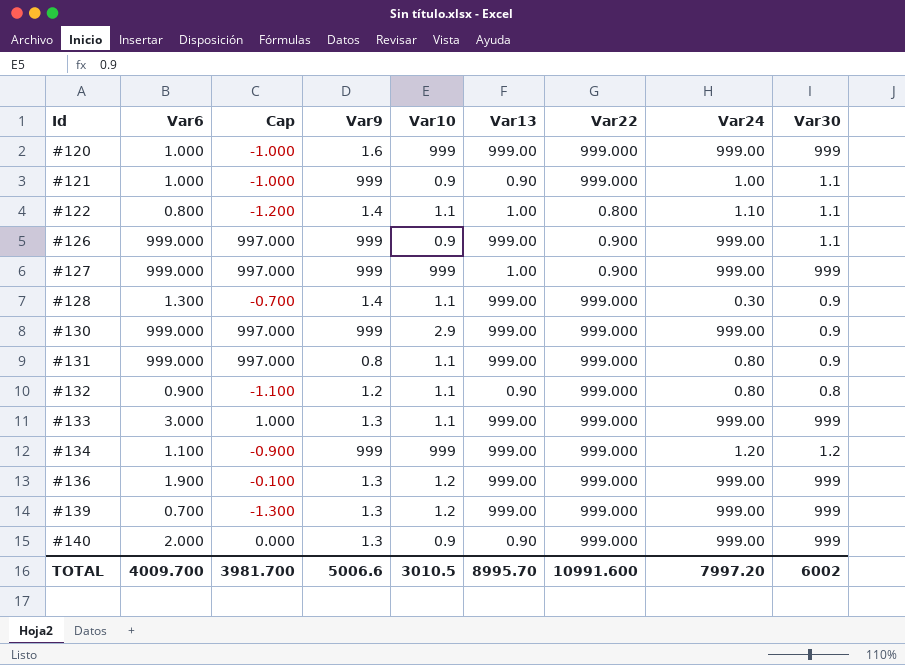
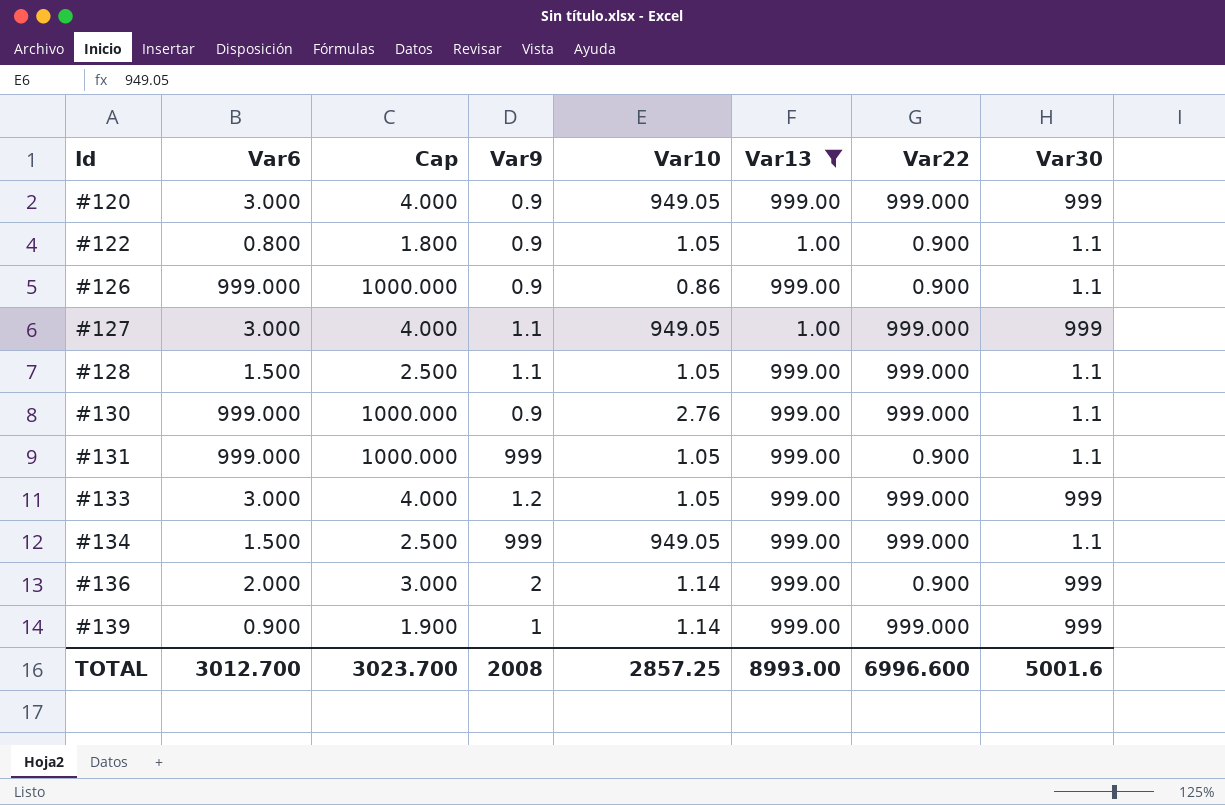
filter: none -> Var13 != 0.90
column Var24 | position: 8 -> none
column Cap | formula: [Var6] - 2 -> [Var6] + 1
#120 | Var6: 1.000 -> 3.000
#120 | Var9: 1.6 -> 0.9
#120 | Var10: 999 -> 949.05
#122 | Var9: 1.4 -> 0.9
#122 | Var10: 1.1 -> 1.05
#122 | Var22: 0.800 -> 0.900
#126 | Var9: 999 -> 0.9
#126 | Var10: 0.9 -> 0.86
#127 | Var6: 999.000 -> 3.000
#127 | Var9: 999 -> 1.1
#127 | Var10: 999 -> 949.05
#127 | Var22: 0.900 -> 999.000
#128 | Var6: 1.300 -> 1.500
#128 | Var9: 1.4 -> 1.1
#128 | Var10: 1.1 -> 1.05
#128 | Var30: 0.9 -> 1.1
#130 | Var9: 999 -> 0.9
#130 | Var10: 2.9 -> 2.76
#130 | Var30: 0.9 -> 1.1
#131 | Var9: 0.8 -> 999
#131 | Var10: 1.1 -> 1.05
#131 | Var22: 999.000 -> 0.900
#131 | Var30: 0.9 -> 1.1
#133 | Var9: 1.3 -> 1.2
#133 | Var10: 1.1 -> 1.05
#134 | Var6: 1.100 -> 1.500
#134 | Var10: 999 -> 949.05
#134 | Var30: 1.2 -> 1.1
#136 | Var6: 1.900 -> 2.000
#136 | Var9: 1.3 -> 2
#136 | Var10: 1.2 -> 1.14
#136 | Var22: 999.000 -> 0.900
#139 | Var6: 0.700 -> 0.900
#139 | Var9: 1.3 -> 1
#139 | Var10: 1.2 -> 1.14
TOTAL | Var6: 4009.700 -> 3012.700
TOTAL | Cap: 3981.700 -> 3023.700
TOTAL | Var9: 5006.6 -> 2008
TOTAL | Var10: 3010.5 -> 2857.25
TOTAL | Var13: 8995.70 -> 8993.00
TOTAL | Var22: 10991.600 -> 6996.600
TOTAL | Var30: 6002 -> 5001.6

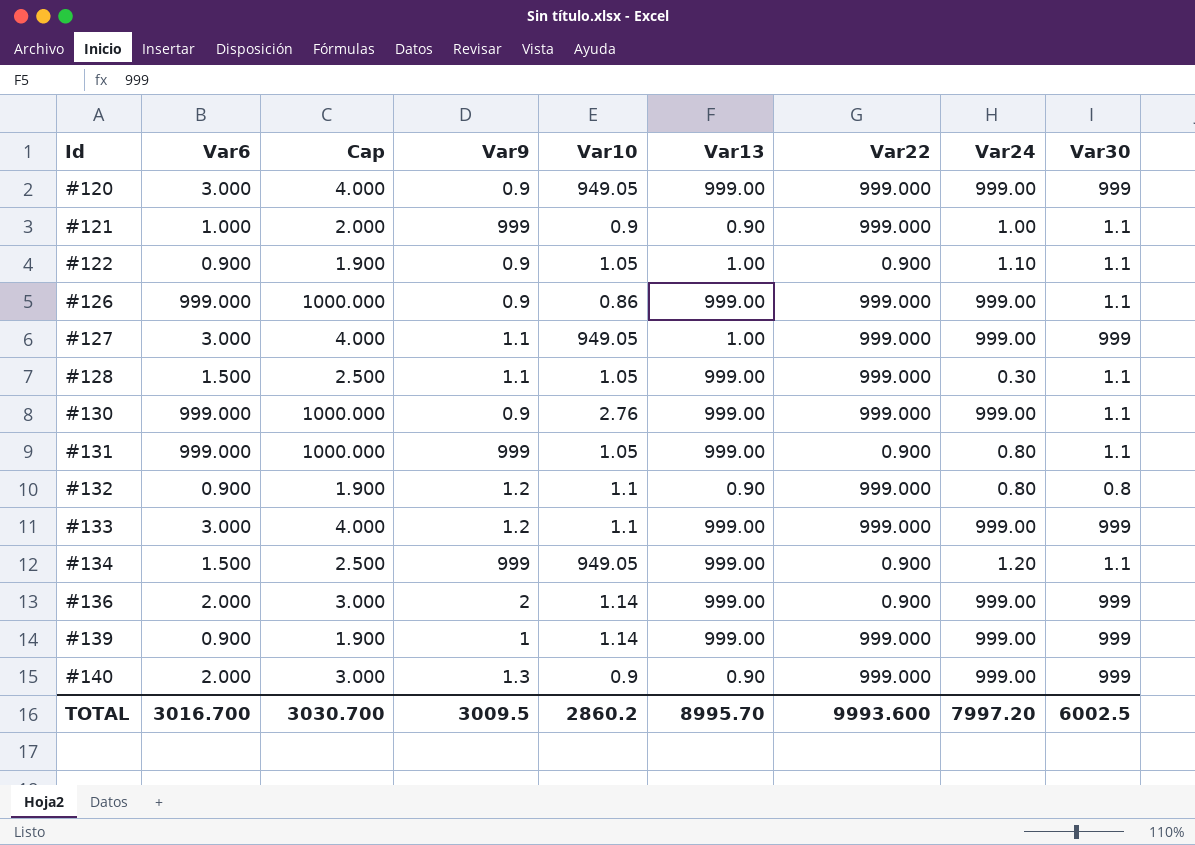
filter: Var13 != 0.90 -> none
column Var24 | position: none -> 8
#122 | Var6: 0.800 -> 0.900
#122 | Cap: 1.800 -> 1.900
#126 | Var22: 0.900 -> 999.000
#133 | Var10: 1.05 -> 1.1
#134 | Var22: 999.000 -> 0.900
TOTAL | Var6: 3012.700 -> 3016.700
TOTAL | Cap: 3023.700 -> 3030.700
TOTAL | Var9: 2008 -> 3009.5
TOTAL | Var10: 2857.25 -> 2860.2
TOTAL | Var13: 8993.00 -> 8995.70
TOTAL | Var22: 6996.600 -> 9993.600
TOTAL | Var30: 5001.6 -> 6002.5

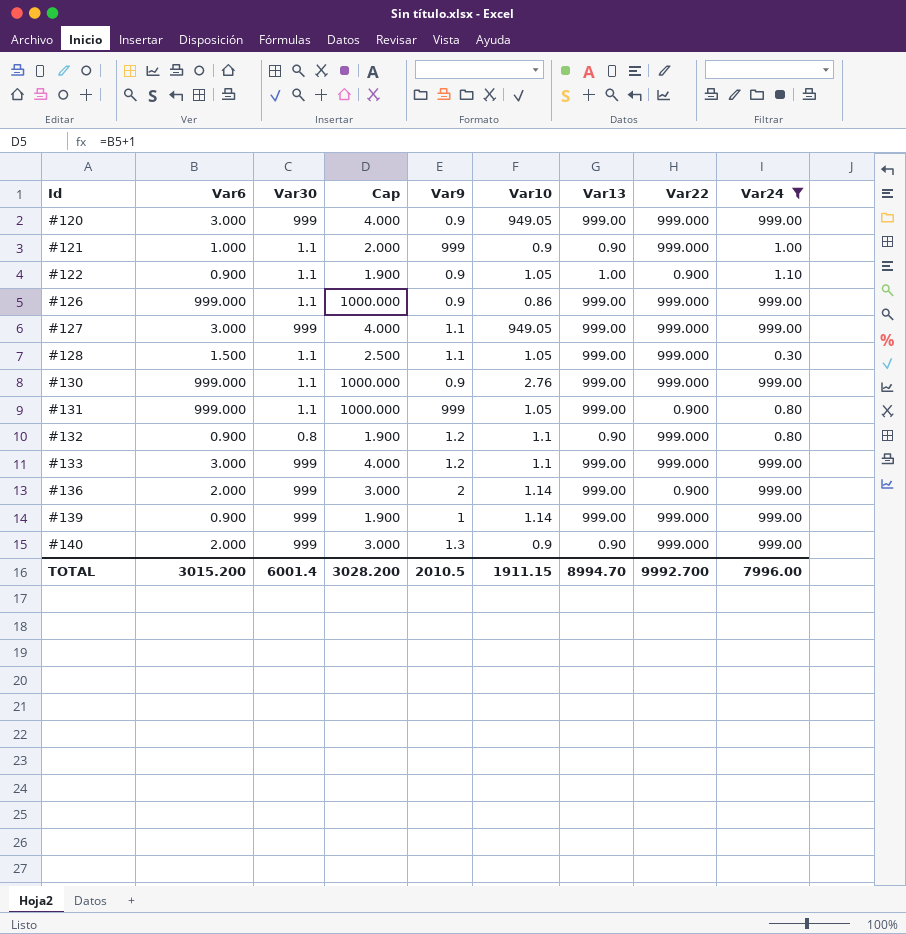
filter: none -> Var24 != 1.20
column Var30 | position: 9 -> 3
#127 | Var13: 1.00 -> 999.00
TOTAL | Var6: 3016.700 -> 3015.200
TOTAL | Var30: 6002.5 -> 6001.4
TOTAL | Cap: 3030.700 -> 3028.200
TOTAL | Var9: 3009.5 -> 2010.5
TOTAL | Var10: 2860.2 -> 1911.15
TOTAL | Var13: 8995.70 -> 8994.70
TOTAL | Var22: 9993.600 -> 9992.700
TOTAL | Var24: 7997.20 -> 7996.00

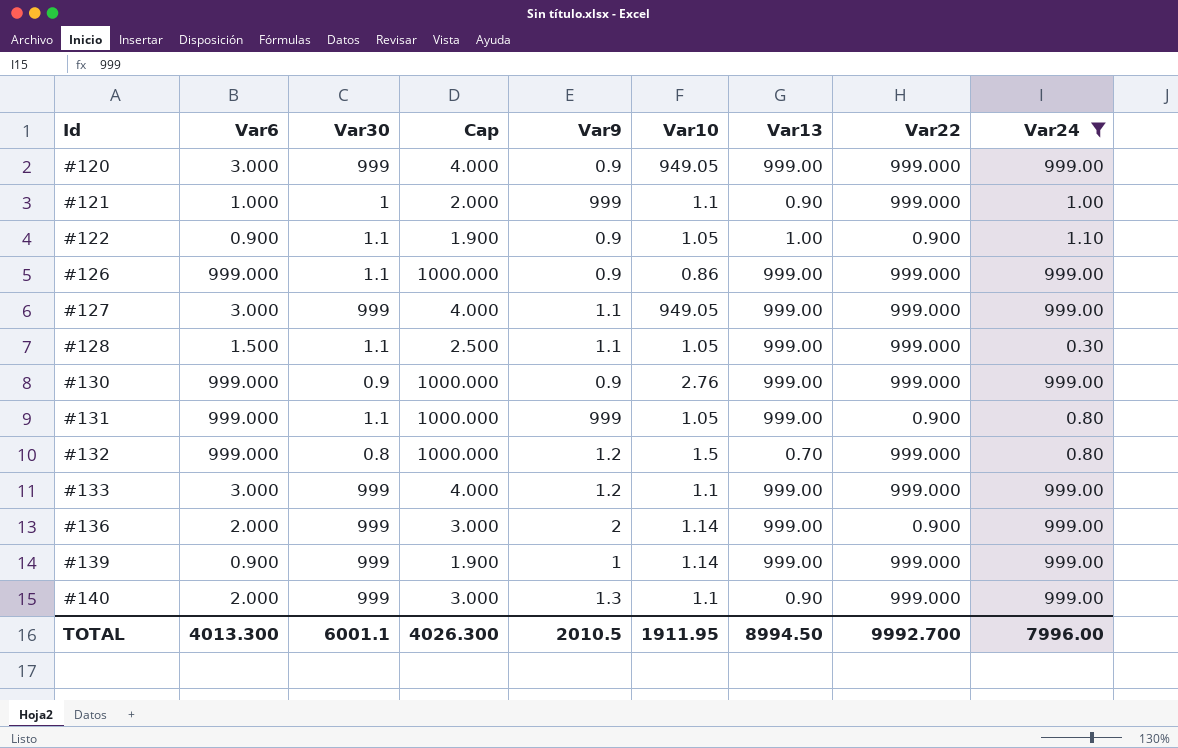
#121 | Var30: 1.1 -> 1
#121 | Var10: 0.9 -> 1.1
#130 | Var30: 1.1 -> 0.9
#132 | Var6: 0.900 -> 999.000
#132 | Cap: 1.900 -> 1000.000
#132 | Var10: 1.1 -> 1.5
#132 | Var13: 0.90 -> 0.70
#140 | Var10: 0.9 -> 1.1
TOTAL | Var6: 3015.200 -> 4013.300
TOTAL | Var30: 6001.4 -> 6001.1
TOTAL | Cap: 3028.200 -> 4026.300
TOTAL | Var10: 1911.15 -> 1911.95
TOTAL | Var13: 8994.70 -> 8994.50

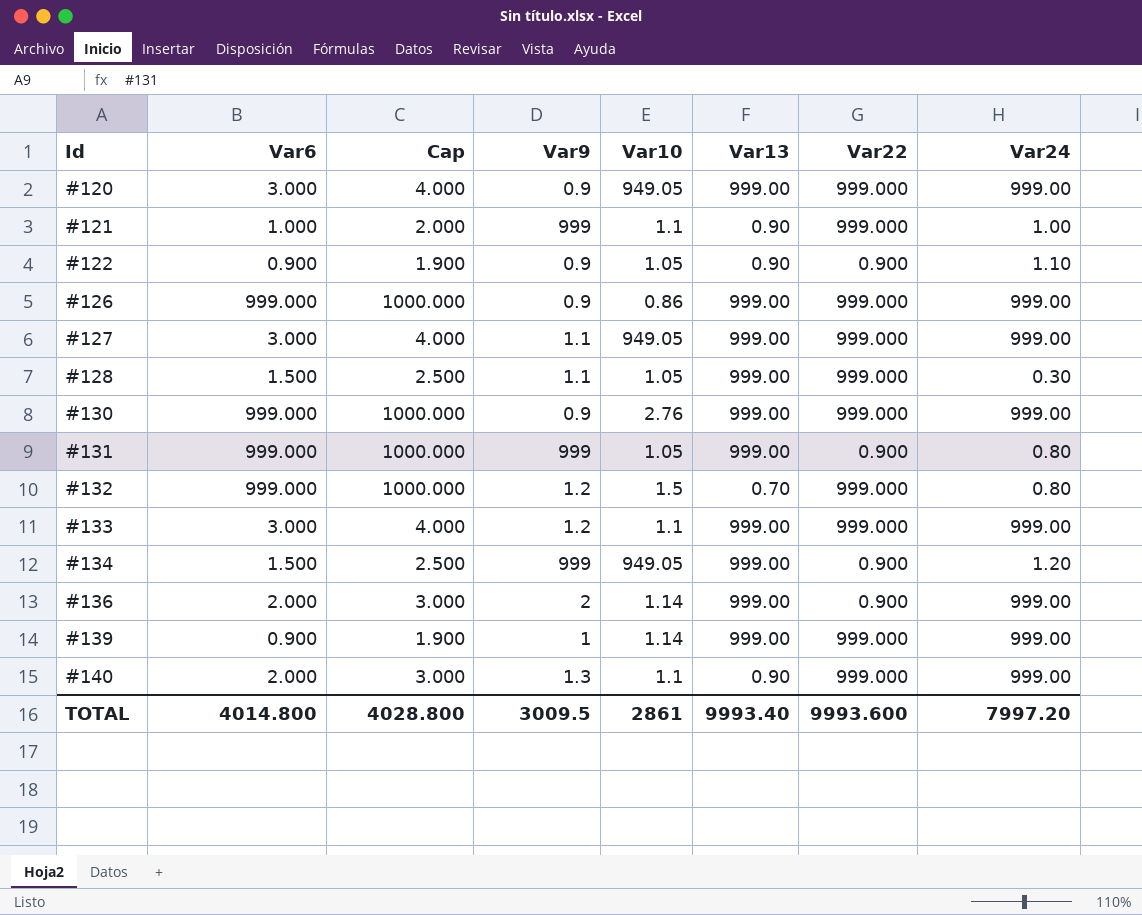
filter: Var24 != 1.20 -> none
column Var30 | position: 3 -> none
#122 | Var13: 1.00 -> 0.90
TOTAL | Var6: 4013.300 -> 4014.800
TOTAL | Cap: 4026.300 -> 4028.800
TOTAL | Var9: 2010.5 -> 3009.5
TOTAL | Var10: 1911.95 -> 2861
TOTAL | Var13: 8994.50 -> 9993.40
TOTAL | Var22: 9992.700 -> 9993.600
TOTAL | Var24: 7996.00 -> 7997.20

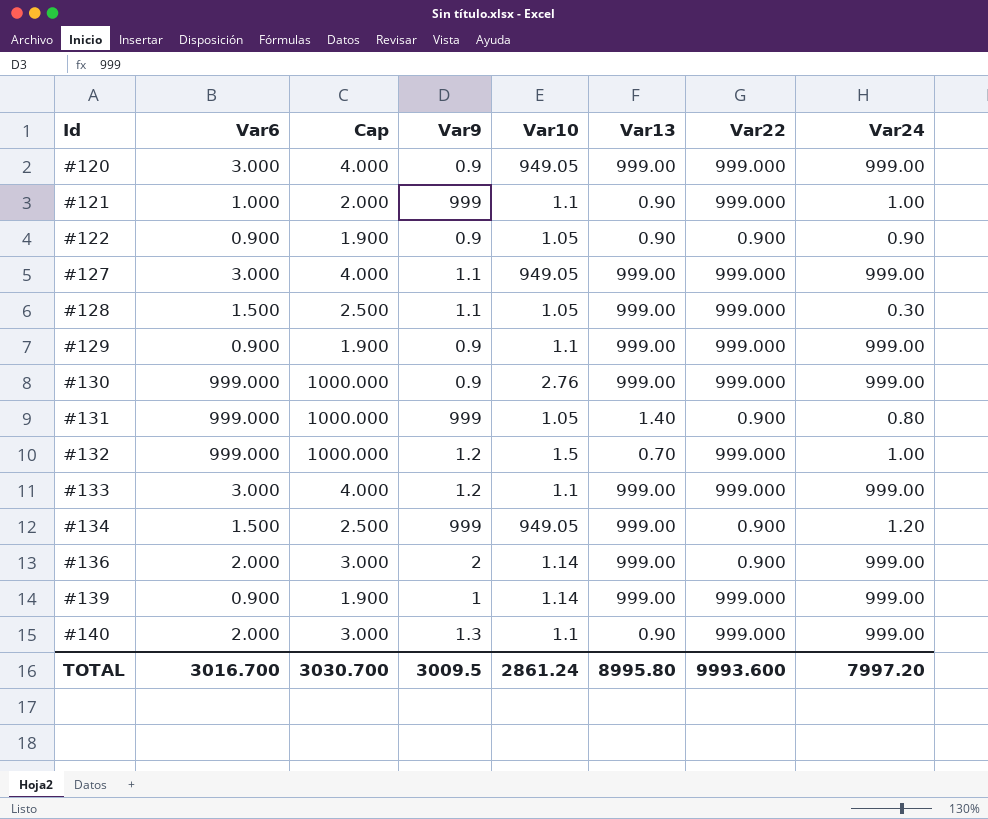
row #126: 999.000 | 1000.000 | 0.9 | 0.86 | 999.00 | 999.000 | 999.00 -> none
#122 | Var24: 1.10 -> 0.90
row #129: none -> 0.900 | 1.900 | 0.9 | 1.1 | 999.00 | 999.000 | 999.00
#131 | Var13: 999.00 -> 1.40
#132 | Var24: 0.80 -> 1.00
TOTAL | Var6: 4014.800 -> 3016.700
TOTAL | Cap: 4028.800 -> 3030.700
TOTAL | Var10: 2861 -> 2861.24
TOTAL | Var13: 9993.40 -> 8995.80

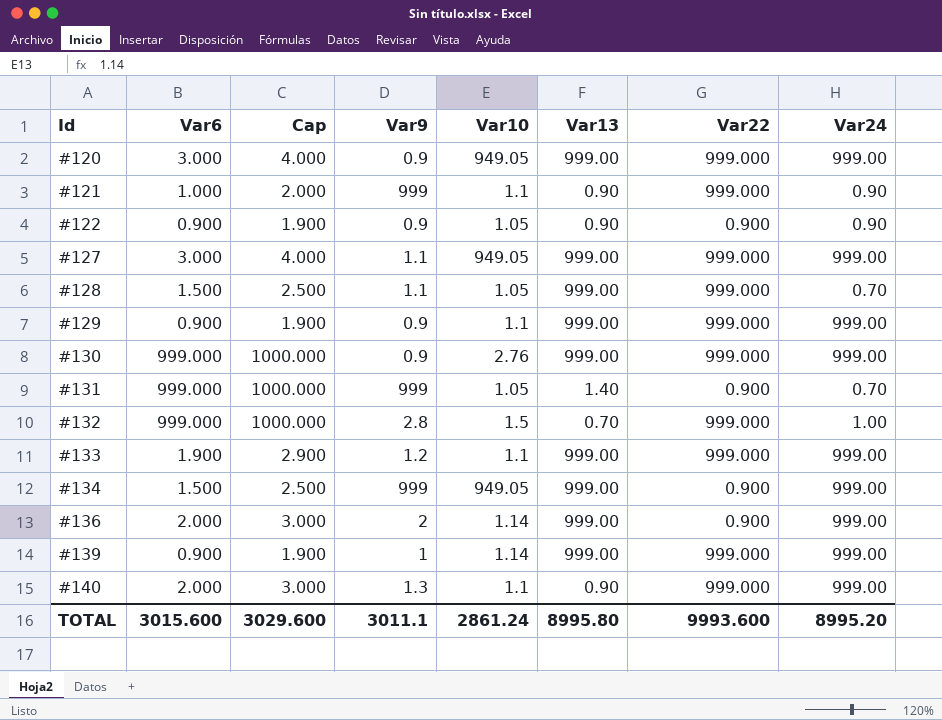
#121 | Var24: 1.00 -> 0.90
#128 | Var24: 0.30 -> 0.70
#131 | Var24: 0.80 -> 0.70
#132 | Var9: 1.2 -> 2.8
#133 | Var6: 3.000 -> 1.900
#133 | Cap: 4.000 -> 2.900
#134 | Var24: 1.20 -> 999.00
TOTAL | Var6: 3016.700 -> 3015.600
TOTAL | Cap: 3030.700 -> 3029.600
TOTAL | Var9: 3009.5 -> 3011.1
TOTAL | Var24: 7997.20 -> 8995.20

